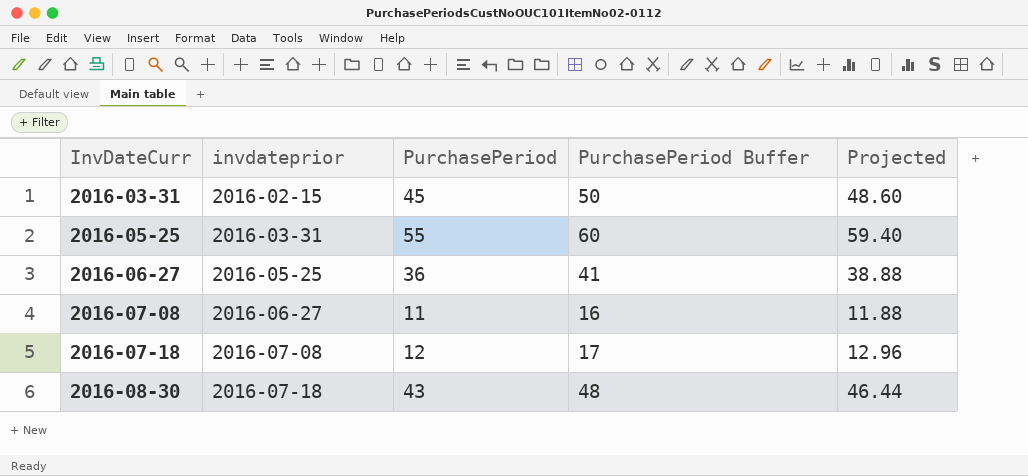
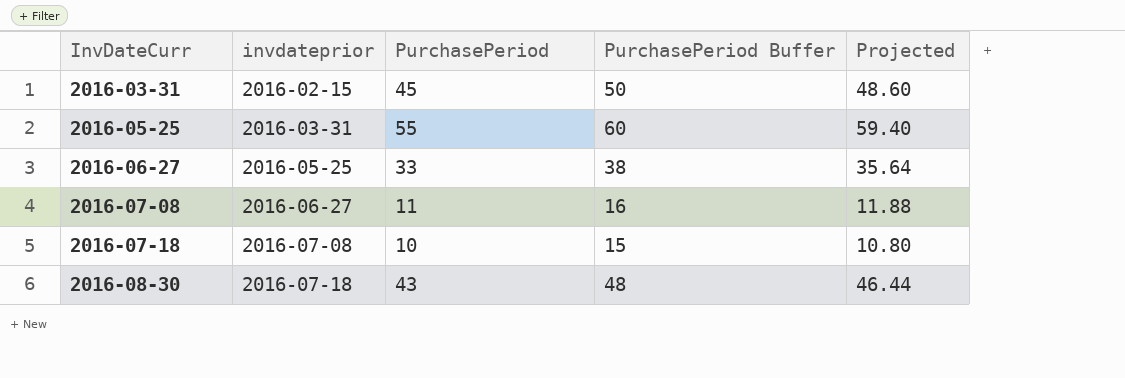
2016-06-27 | PurchasePeriod: 36 -> 33
2016-06-27 | PurchasePeriod Buffer: 41 -> 38
2016-06-27 | Projected: 38.88 -> 35.64
2016-07-18 | PurchasePeriod: 12 -> 10
2016-07-18 | PurchasePeriod Buffer: 17 -> 15
2016-07-18 | Projected: 12.96 -> 10.80

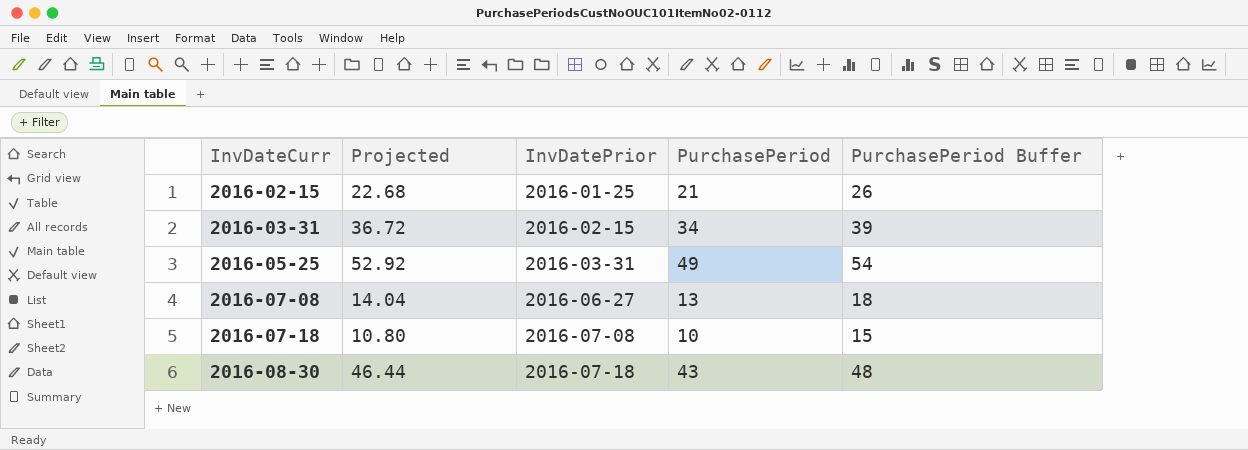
column Projected | position: 5 -> 2
column name: invdateprior -> InvDatePrior
row 2016-06-27: 2016-05-25 | 33 | 38 | 35.64 -> none
row 2016-02-15: none -> 22.68 | 2016-01-25 | 21 | 26
2016-03-31 | Projected: 48.60 -> 36.72
2016-03-31 | PurchasePeriod: 45 -> 34
2016-03-31 | PurchasePeriod Buffer: 50 -> 39
2016-05-25 | Projected: 59.40 -> 52.92
2016-05-25 | PurchasePeriod: 55 -> 49
2016-05-25 | PurchasePeriod Buffer: 60 -> 54
2016-07-08 | Projected: 11.88 -> 14.04
2016-07-08 | PurchasePeriod: 11 -> 13
2016-07-08 | PurchasePeriod Buffer: 16 -> 18

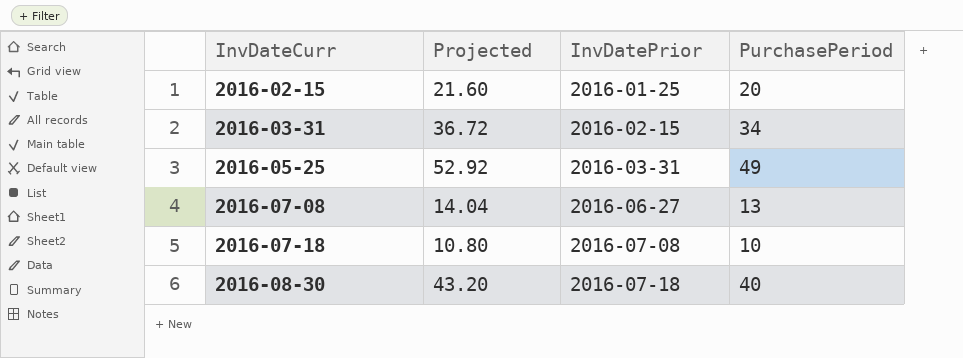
column PurchasePeriod Buffer | formula: [PurchasePeriod] + 5 -> none
2016-02-15 | Projected: 22.68 -> 21.60
2016-02-15 | PurchasePeriod: 21 -> 20
2016-08-30 | Projected: 46.44 -> 43.20
2016-08-30 | PurchasePeriod: 43 -> 40

